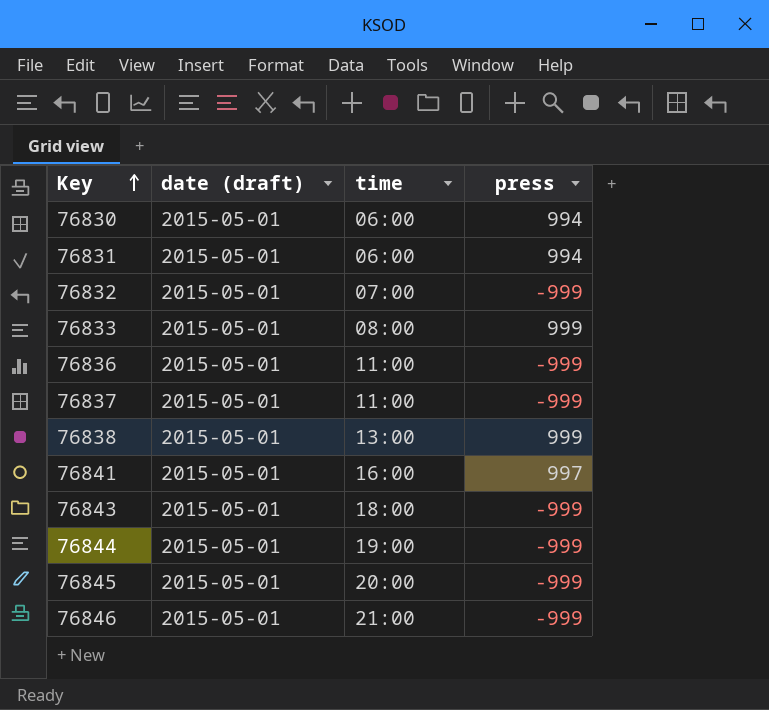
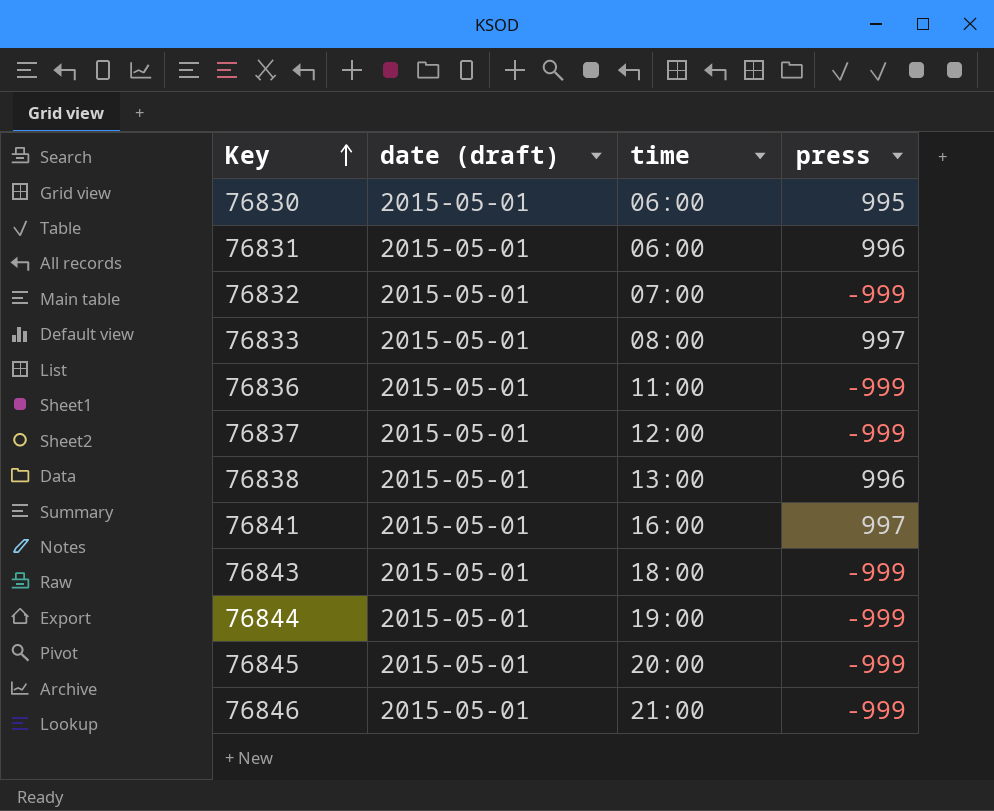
76830 | press: 994 -> 995
76831 | press: 994 -> 996
76833 | press: 999 -> 997
76837 | time: 11:00 -> 12:00
76838 | press: 999 -> 996

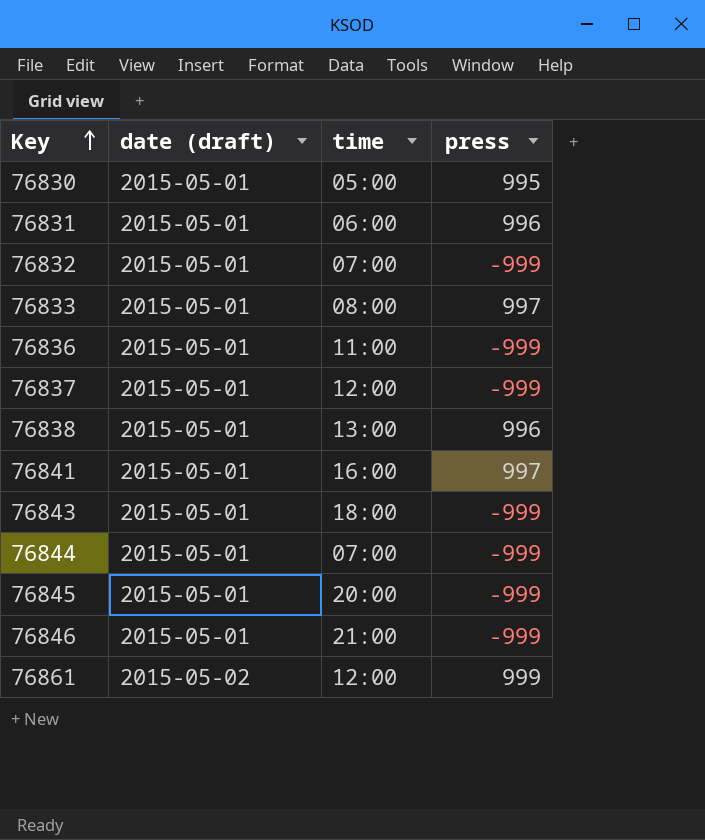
76830 | time: 06:00 -> 05:00
76844 | time: 19:00 -> 07:00
row 76861: none -> 2015-05-02 | 12:00 | 999

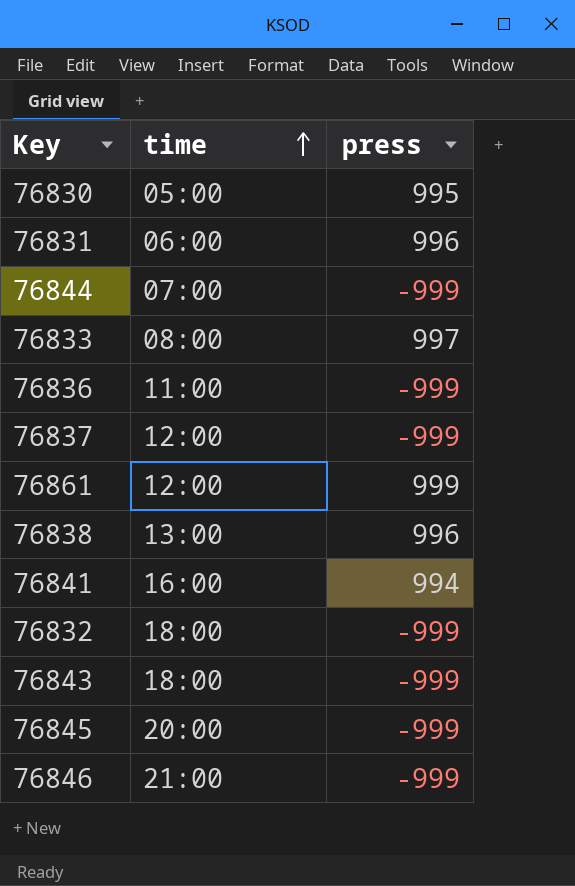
row order: Key ascending -> time ascending
column date (draft) | position: 2 -> none
76841 | press: 997 -> 994
76832 | time: 07:00 -> 18:00

